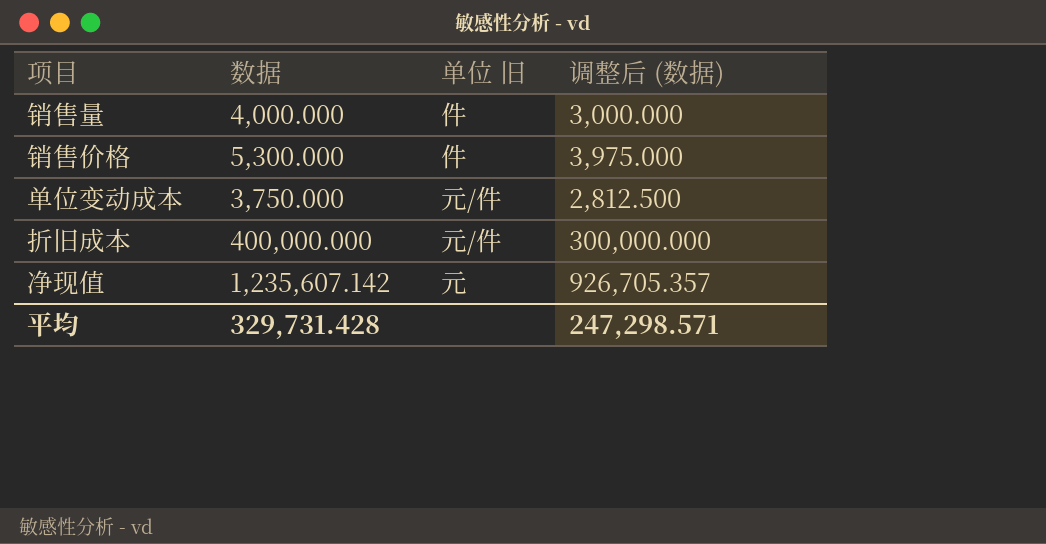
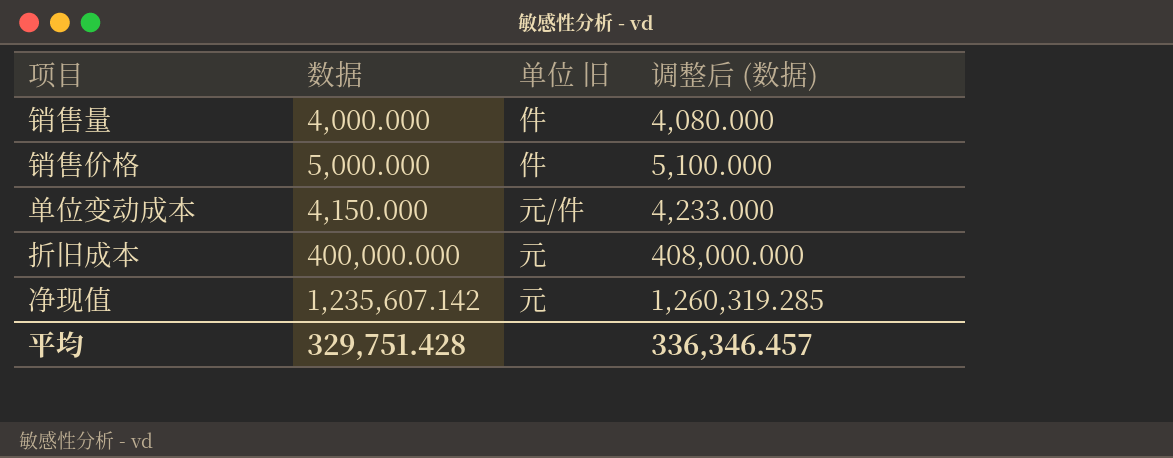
column 调整后 (数据) | formula: [数据] * 0.75 -> [数据] * 1.02
销售价格 | 数据: 5,300.000 -> 5,000.000
单位变动成本 | 数据: 3,750.000 -> 4,150.000
折旧成本 | 单位 旧: 元/件 -> 元
平均 | 数据: 329,731.428 -> 329,751.428
平均 | 调整后 (数据): 247,298.571 -> 336,346.457

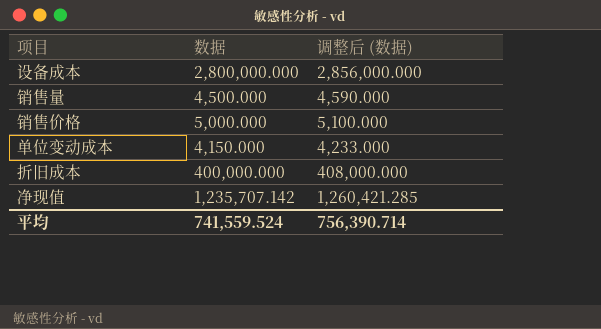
column 单位 旧 | position: 3 -> none
row 设备成本: none -> 2,800,000.000 | 2,856,000.000
销售量 | 数据: 4,000.000 -> 4,500.000
销售量 | 调整后 (数据): 4,080.000 -> 4,590.000
净现值 | 数据: 1,235,607.142 -> 1,235,707.142
净现值 | 调整后 (数据): 1,260,319.285 -> 1,260,421.285
平均 | 数据: 329,751.428 -> 741,559.524
平均 | 调整后 (数据): 336,346.457 -> 756,390.714

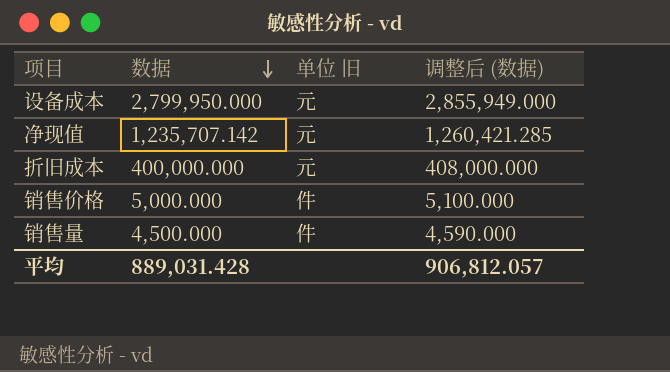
row order: none -> 数据 descending
column 单位 旧 | position: none -> 3
row 单位变动成本: 4,150.000 | 4,233.000 -> none
设备成本 | 数据: 2,800,000.000 -> 2,799,950.000
设备成本 | 调整后 (数据): 2,856,000.000 -> 2,855,949.000
平均 | 数据: 741,559.524 -> 889,031.428
平均 | 调整后 (数据): 756,390.714 -> 906,812.057

